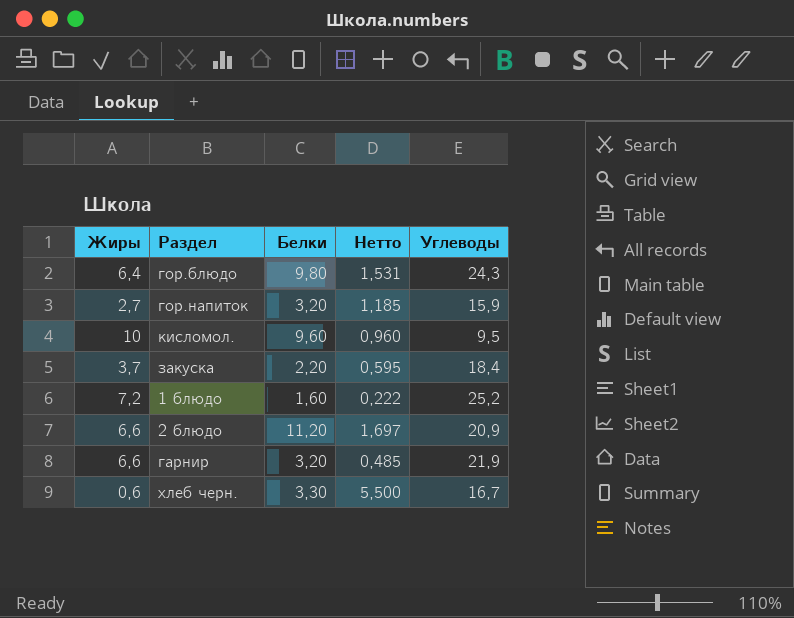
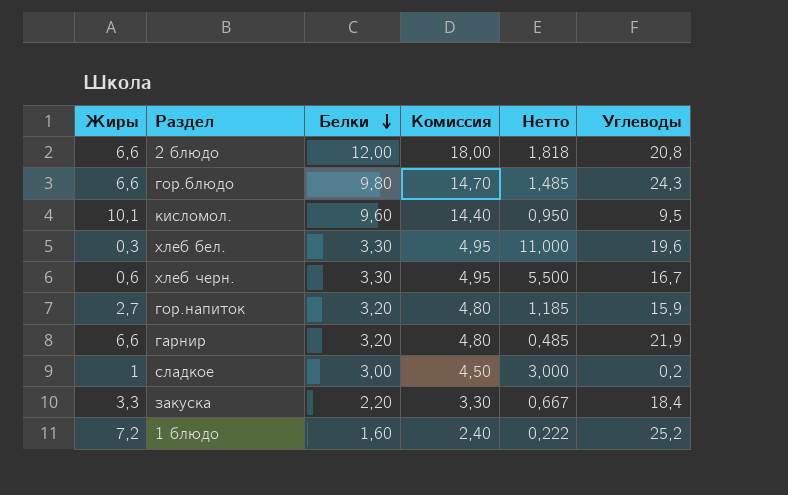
row order: none -> Белки descending
column Комиссия | formula: none -> [Белки] * 1,5
2 блюдо | Белки: 11,20 -> 12,00
2 блюдо | Нетто: 1,697 -> 1,818
2 блюдо | Углеводы: 20,9 -> 20,8
гор.блюдо | Жиры: 6,4 -> 6,6
гор.блюдо | Нетто: 1,531 -> 1,485
кисломол. | Жиры: 10 -> 10,1
кисломол. | Нетто: 0,960 -> 0,950
row хлеб бел.: none -> 0,3 | 3,30 | 4,95 | 11,000 | 19,6
row сладкое: none -> 1 | 3,00 | 4,50 | 3,000 | 0,2
закуска | Жиры: 3,7 -> 3,3
закуска | Нетто: 0,595 -> 0,667

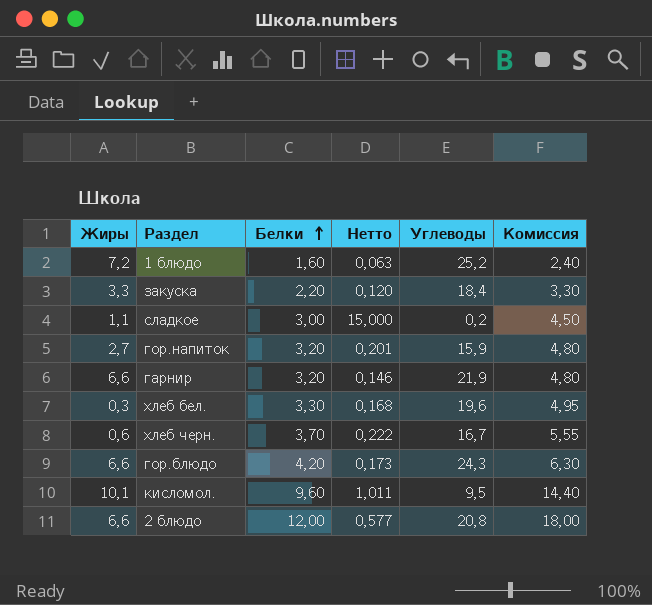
row order: Белки descending -> Белки ascending
column Нетто | formula: [Белки] / [Жиры] -> [Белки] / [Углеводы]
column Комиссия | position: 4 -> 6
сладкое | Жиры: 1 -> 1,1
хлеб черн. | Белки: 3,30 -> 3,70
хлеб черн. | Комиссия: 4,95 -> 5,55
гор.блюдо | Белки: 9,80 -> 4,20
гор.блюдо | Комиссия: 14,70 -> 6,30

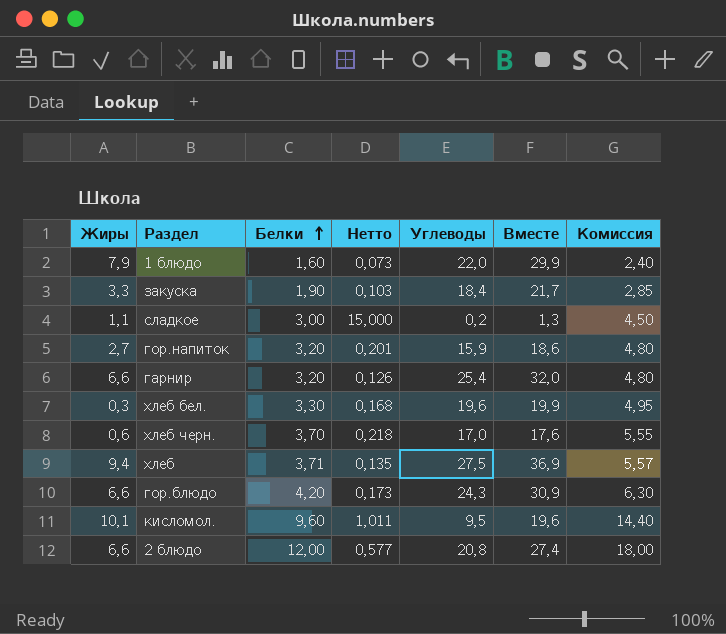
column Вместе | formula: none -> [Жиры] + [Углеводы]
1 блюдо | Жиры: 7,2 -> 7,9
1 блюдо | Нетто: 0,063 -> 0,073
1 блюдо | Углеводы: 25,2 -> 22,0
закуска | Белки: 2,20 -> 1,90
закуска | Нетто: 0,120 -> 0,103
закуска | Комиссия: 3,30 -> 2,85
гарнир | Нетто: 0,146 -> 0,126
гарнир | Углеводы: 21,9 -> 25,4
хлеб черн. | Нетто: 0,222 -> 0,218
хлеб черн. | Углеводы: 16,7 -> 17,0
row хлеб: none -> 9,4 | 3,71 | 0,135 | 27,5 | 36,9 | 5,57

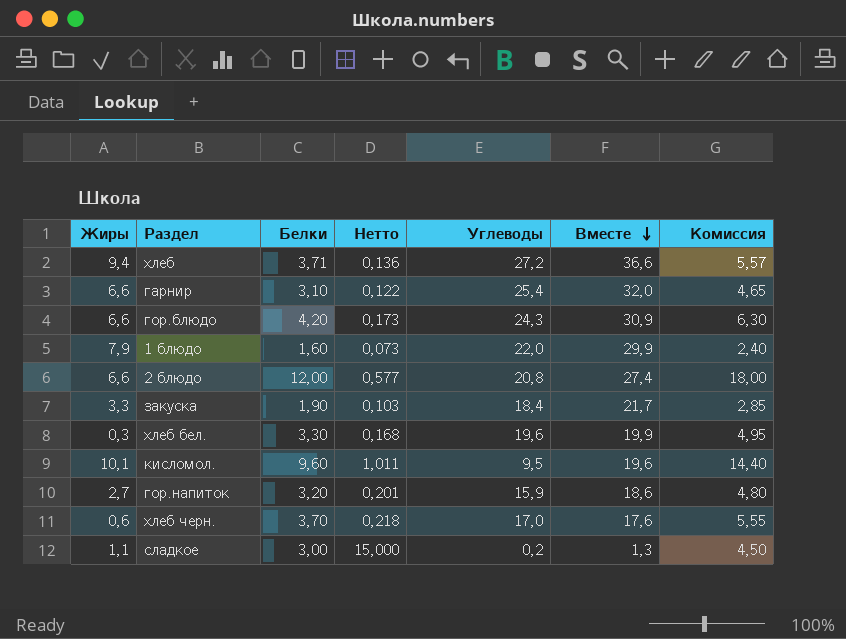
row order: Белки ascending -> Вместе descending
хлеб | Нетто: 0,135 -> 0,136
хлеб | Углеводы: 27,5 -> 27,2
хлеб | Вместе: 36,9 -> 36,6
гарнир | Белки: 3,20 -> 3,10
гарнир | Нетто: 0,126 -> 0,122
гарнир | Комиссия: 4,80 -> 4,65

